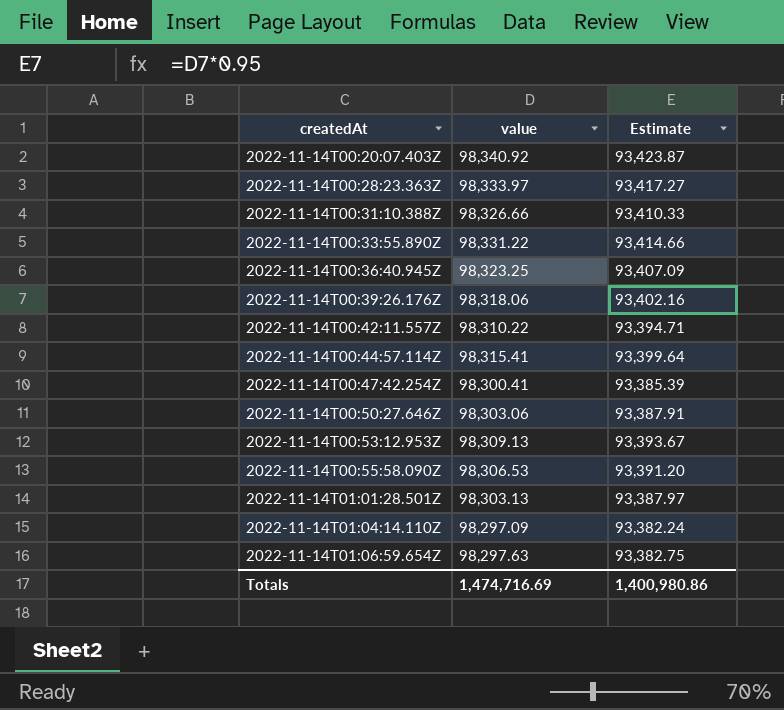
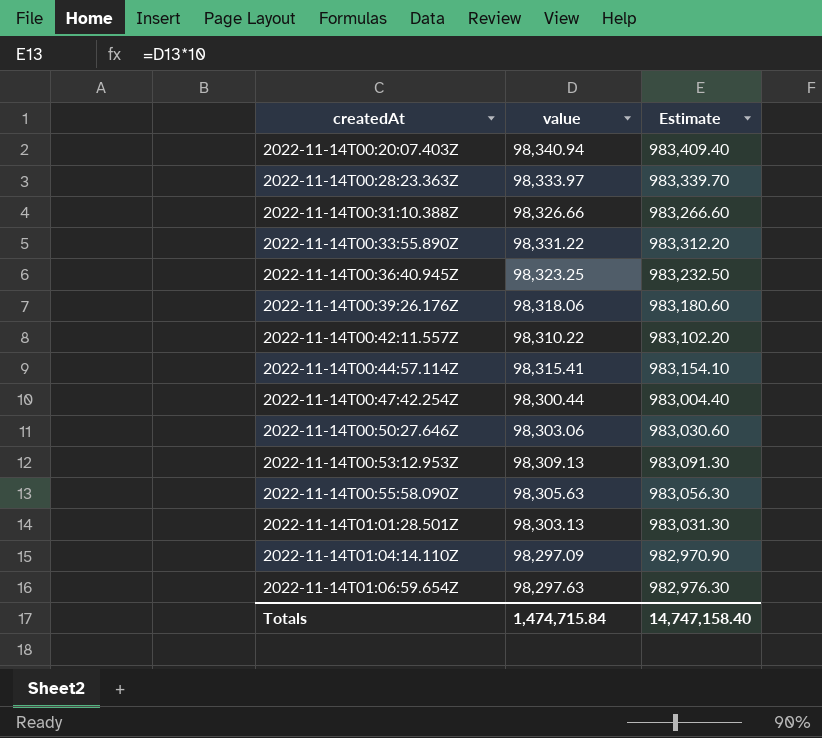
column Estimate | formula: [value] * 0.95 -> [value] * 10
2022-11-14T00:20:07.403Z | value: 98,340.92 -> 98,340.94
2022-11-14T00:47:42.254Z | value: 98,300.41 -> 98,300.44
2022-11-14T00:55:58.090Z | value: 98,306.53 -> 98,305.63
Totals | value: 1,474,716.69 -> 1,474,715.84
Totals | Estimate: 1,400,980.86 -> 14,747,158.40

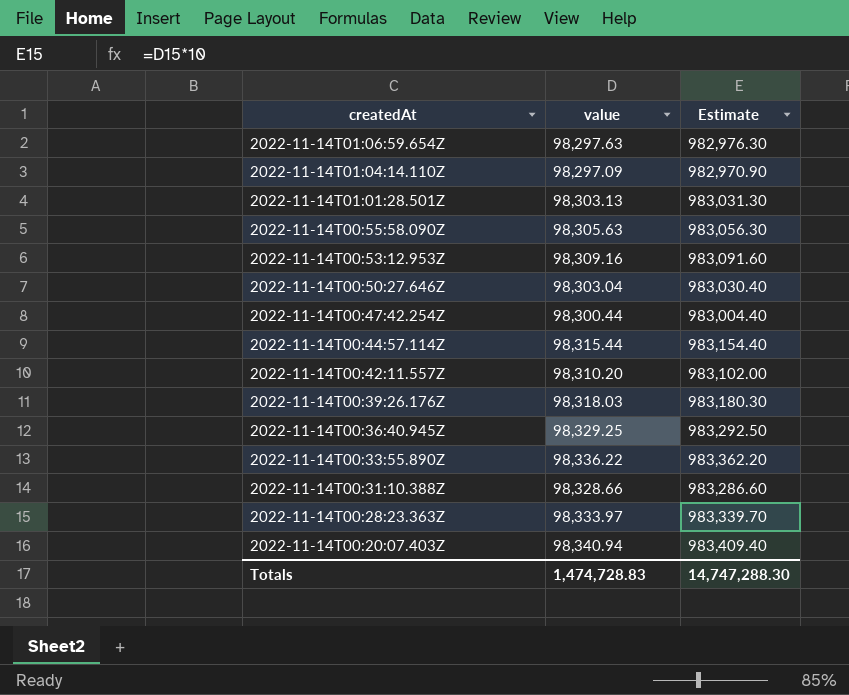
row order: createdAt ascending -> createdAt descending
2022-11-14T00:53:12.953Z | value: 98,309.13 -> 98,309.16
2022-11-14T00:53:12.953Z | Estimate: 983,091.30 -> 983,091.60
2022-11-14T00:50:27.646Z | value: 98,303.06 -> 98,303.04
2022-11-14T00:50:27.646Z | Estimate: 983,030.60 -> 983,030.40
2022-11-14T00:44:57.114Z | value: 98,315.41 -> 98,315.44
2022-11-14T00:44:57.114Z | Estimate: 983,154.10 -> 983,154.40
2022-11-14T00:42:11.557Z | value: 98,310.22 -> 98,310.20
2022-11-14T00:42:11.557Z | Estimate: 983,102.20 -> 983,102.00
2022-11-14T00:39:26.176Z | value: 98,318.06 -> 98,318.03
2022-11-14T00:39:26.176Z | Estimate: 983,180.60 -> 983,180.30
2022-11-14T00:36:40.945Z | value: 98,323.25 -> 98,329.25
2022-11-14T00:36:40.945Z | Estimate: 983,232.50 -> 983,292.50
2022-11-14T00:33:55.890Z | value: 98,331.22 -> 98,336.22
2022-11-14T00:33:55.890Z | Estimate: 983,312.20 -> 983,362.20
2022-11-14T00:31:10.388Z | value: 98,326.66 -> 98,328.66
2022-11-14T00:31:10.388Z | Estimate: 983,266.60 -> 983,286.60
Totals | value: 1,474,715.84 -> 1,474,728.83
Totals | Estimate: 14,747,158.40 -> 14,747,288.30

